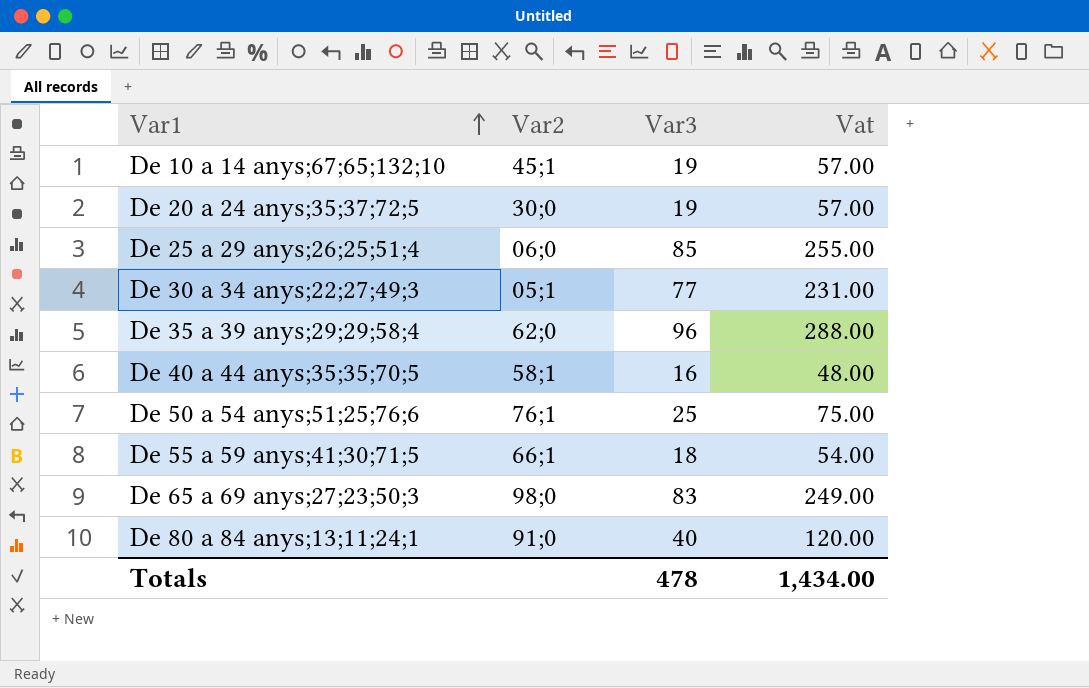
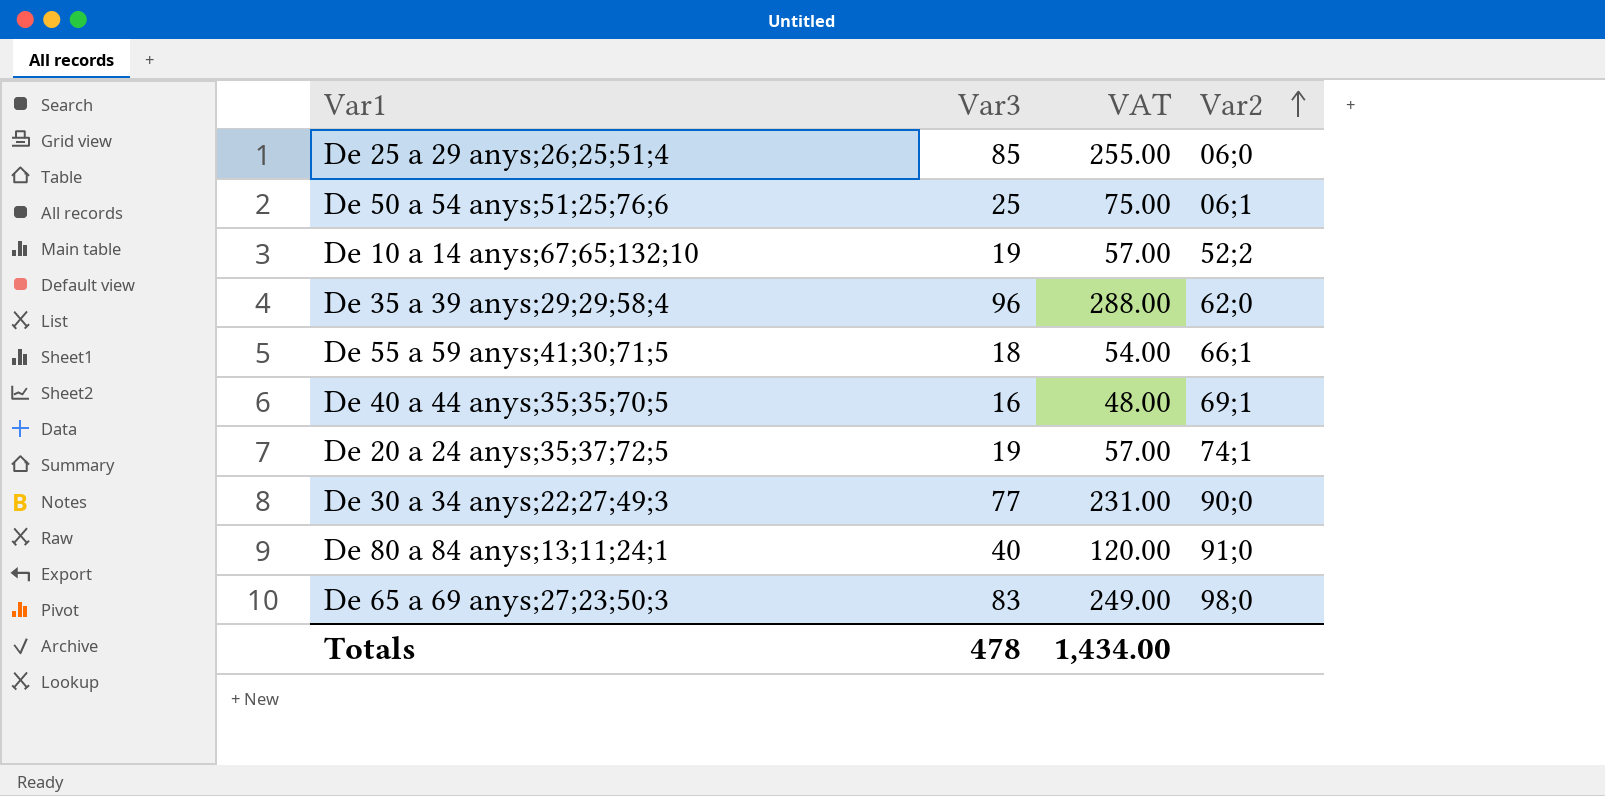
row order: Var1 ascending -> Var2 ascending
column name: Vat -> VAT
column Var2 | position: 2 -> 4
De 50 a 54 anys;51;25;76;6 | Var2: 76;1 -> 06;1
De 10 a 14 anys;67;65;132;10 | Var2: 45;1 -> 52;2
De 40 a 44 anys;35;35;70;5 | Var2: 58;1 -> 69;1
De 20 a 24 anys;35;37;72;5 | Var2: 30;0 -> 74;1
De 30 a 34 anys;22;27;49;3 | Var2: 05;1 -> 90;0

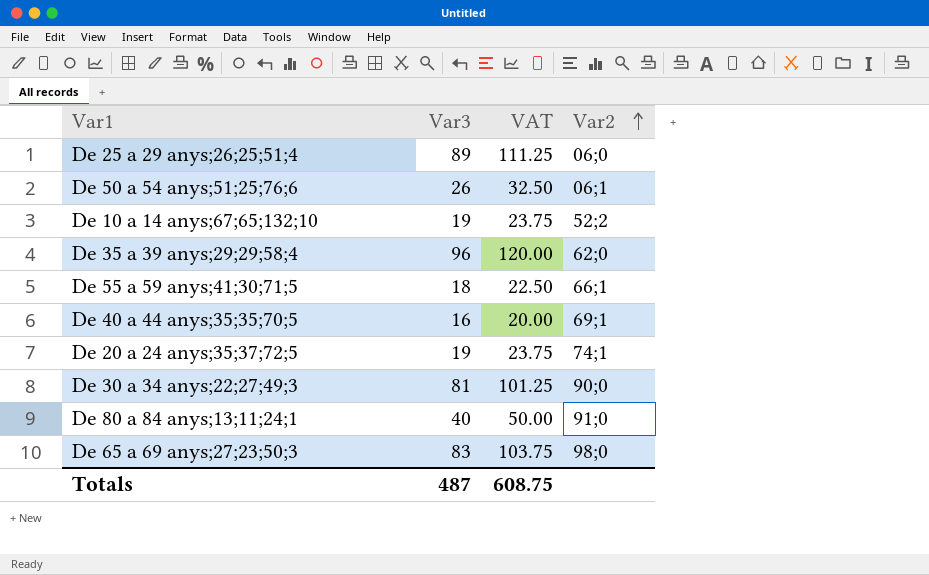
column VAT | formula: [Var3] * 3 -> [Var3] * 1.25
De 25 a 29 anys;26;25;51;4 | Var3: 85 -> 89
De 50 a 54 anys;51;25;76;6 | Var3: 25 -> 26
De 30 a 34 anys;22;27;49;3 | Var3: 77 -> 81
Totals | Var3: 478 -> 487
Totals | VAT: 1,434.00 -> 608.75

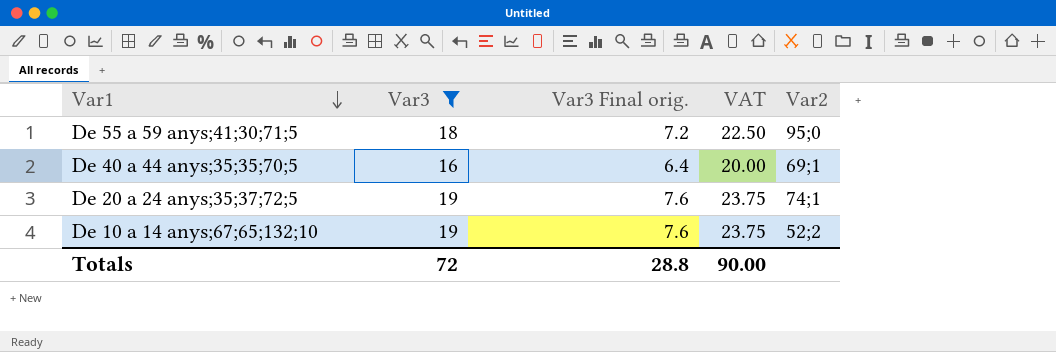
filter: none -> Var3 <= 19
row order: Var2 ascending -> Var1 descending
column Var3 Final orig. | formula: none -> [Var3] * 0.4
De 55 a 59 anys;41;30;71;5 | Var2: 66;1 -> 95;0
Totals | Var3: 487 -> 72
Totals | VAT: 608.75 -> 90.00

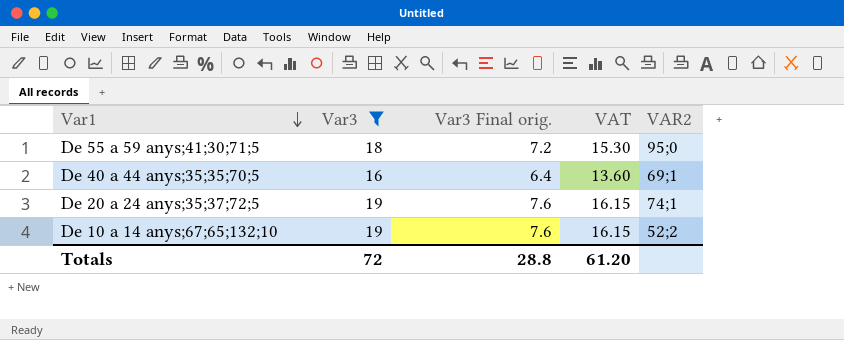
column VAT | formula: [Var3] * 1.25 -> [Var3] * 0.85
column name: Var2 -> VAR2
Totals | VAT: 90.00 -> 61.20

